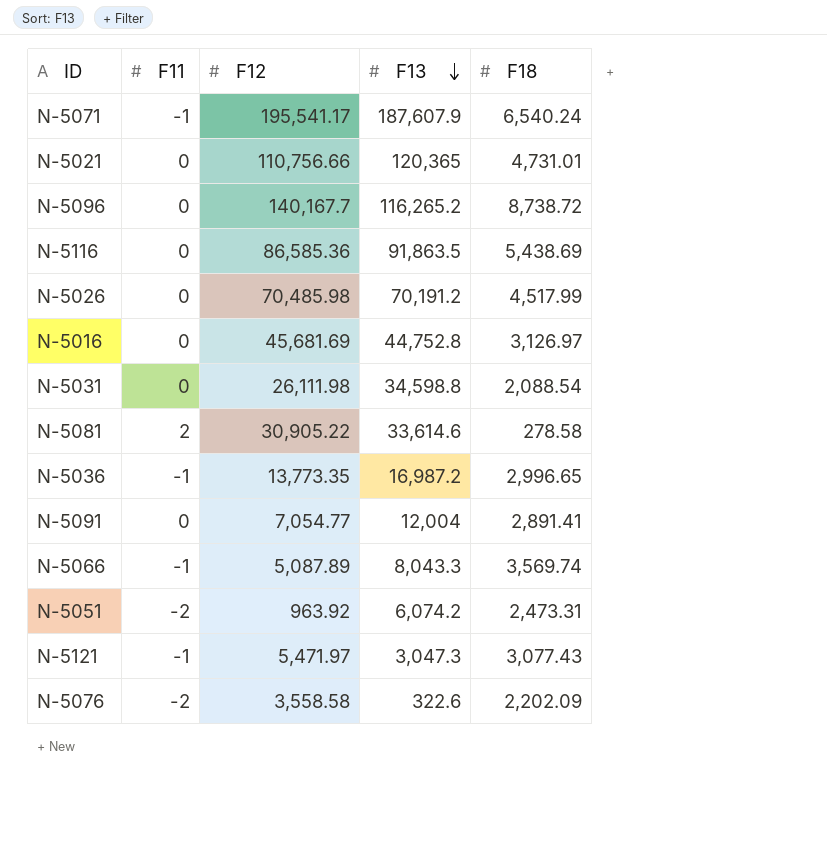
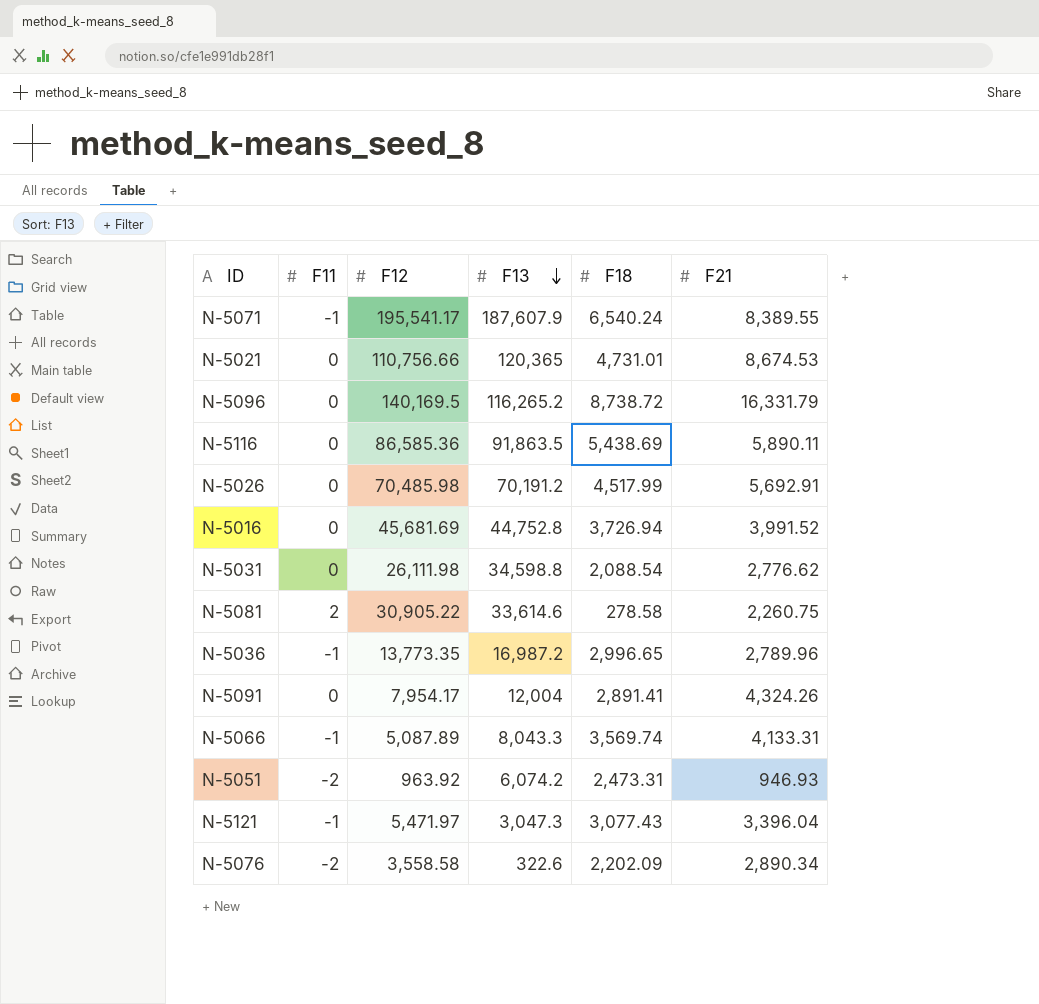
column F21 | position: none -> 6
N-5096 | F12: 140,167.7 -> 140,169.5
N-5016 | F18: 3,126.97 -> 3,726.94
N-5091 | F12: 7,054.77 -> 7,954.17

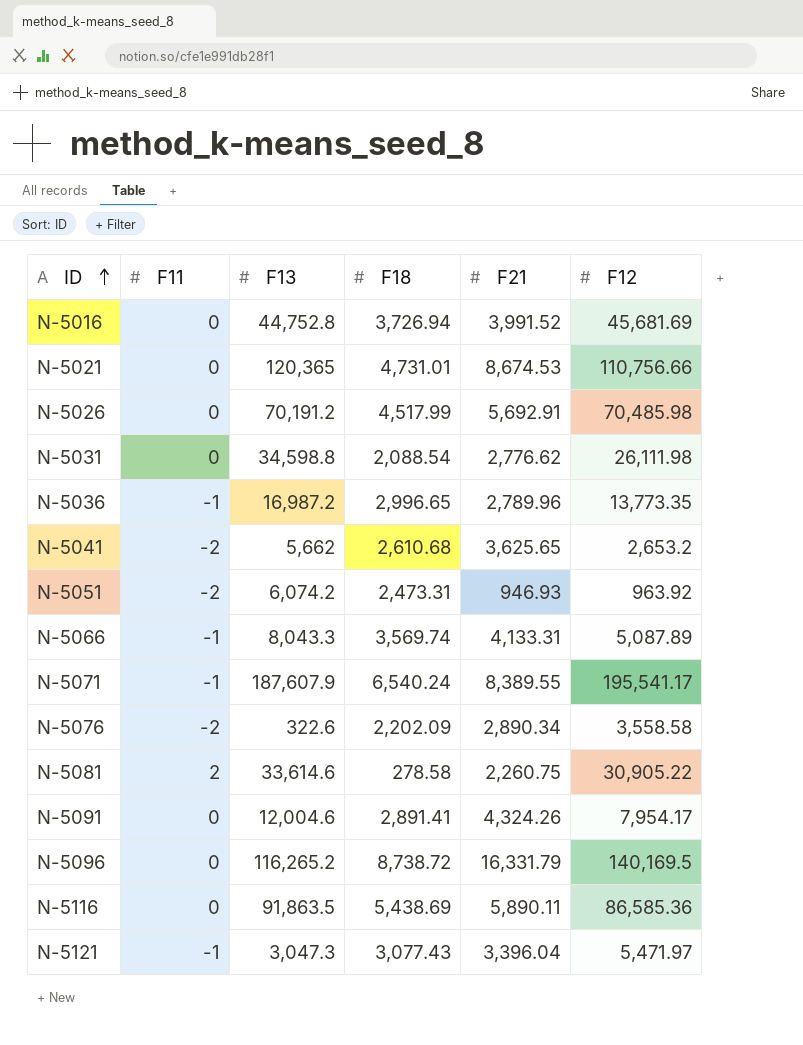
row order: F13 descending -> ID ascending
column F12 | position: 3 -> 6
row N-5041: none -> -2 | 5,662 | 2,610.68 | 3,625.65 | 2,653.2
N-5091 | F13: 12,004 -> 12,004.6

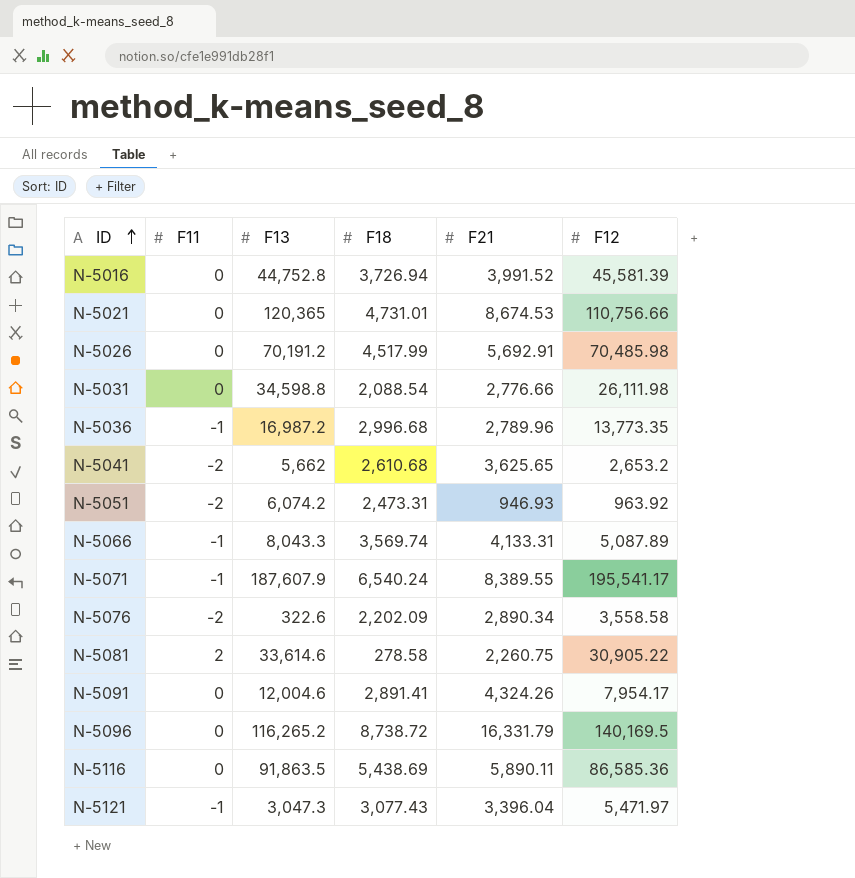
N-5016 | F12: 45,681.69 -> 45,581.39
N-5031 | F21: 2,776.62 -> 2,776.66
N-5036 | F18: 2,996.65 -> 2,996.68

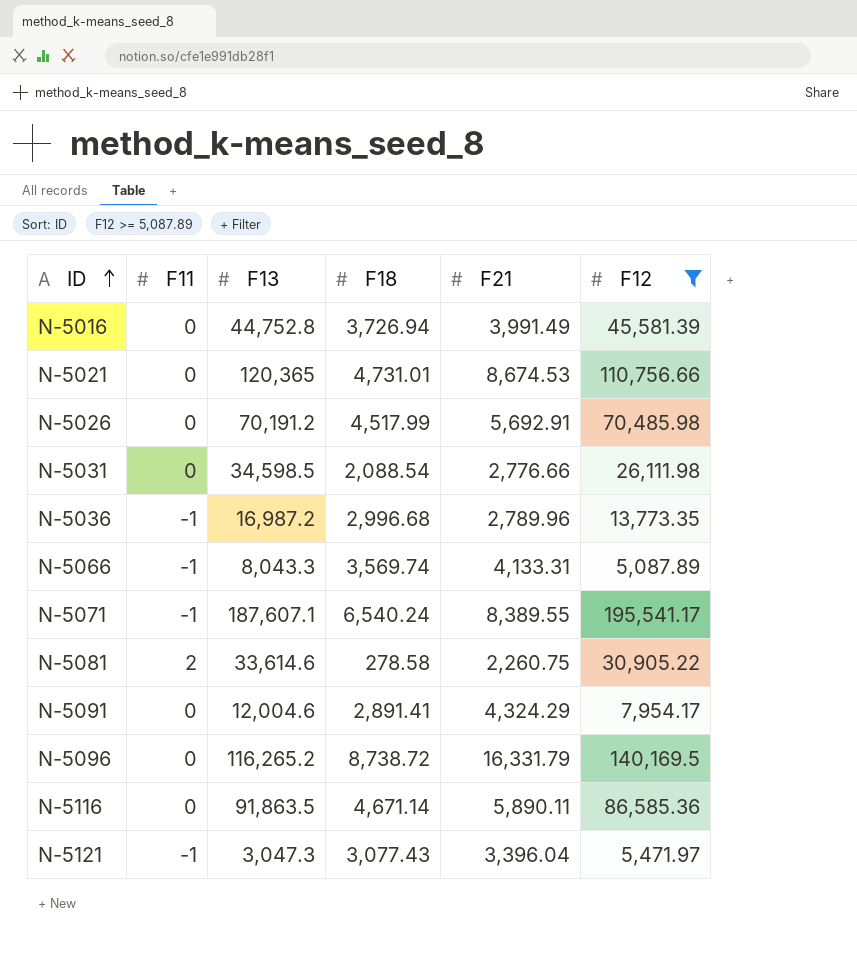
filter: none -> F12 >= 5,087.89
N-5016 | F21: 3,991.52 -> 3,991.49
N-5031 | F13: 34,598.8 -> 34,598.5
N-5071 | F13: 187,607.9 -> 187,607.1
N-5091 | F21: 4,324.26 -> 4,324.29
N-5116 | F18: 5,438.69 -> 4,671.14

